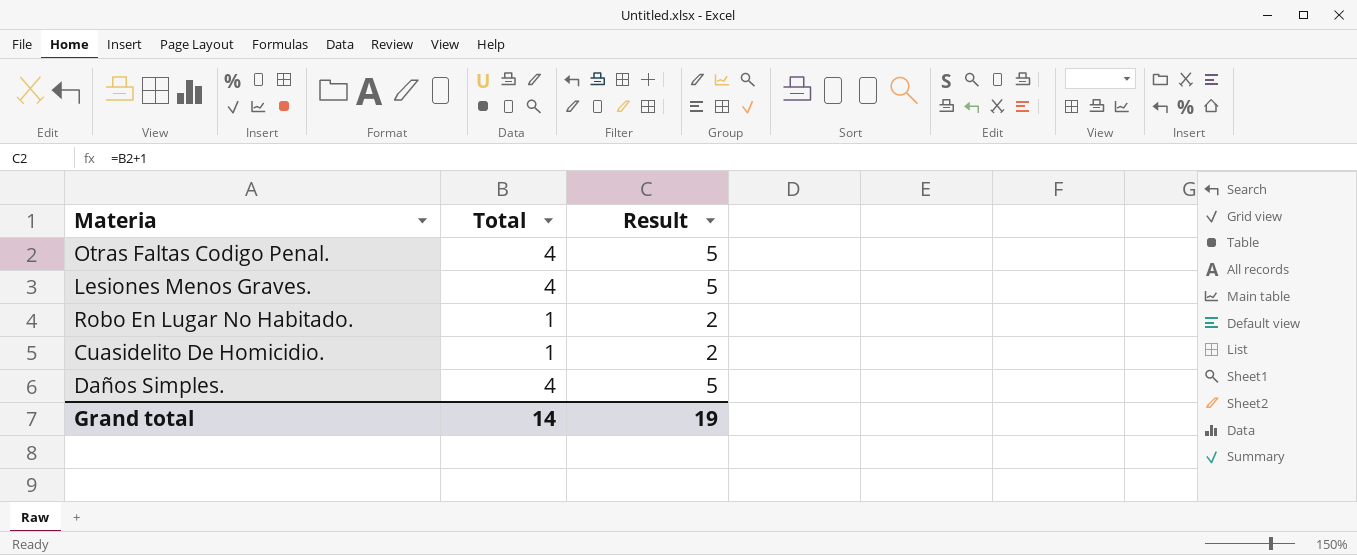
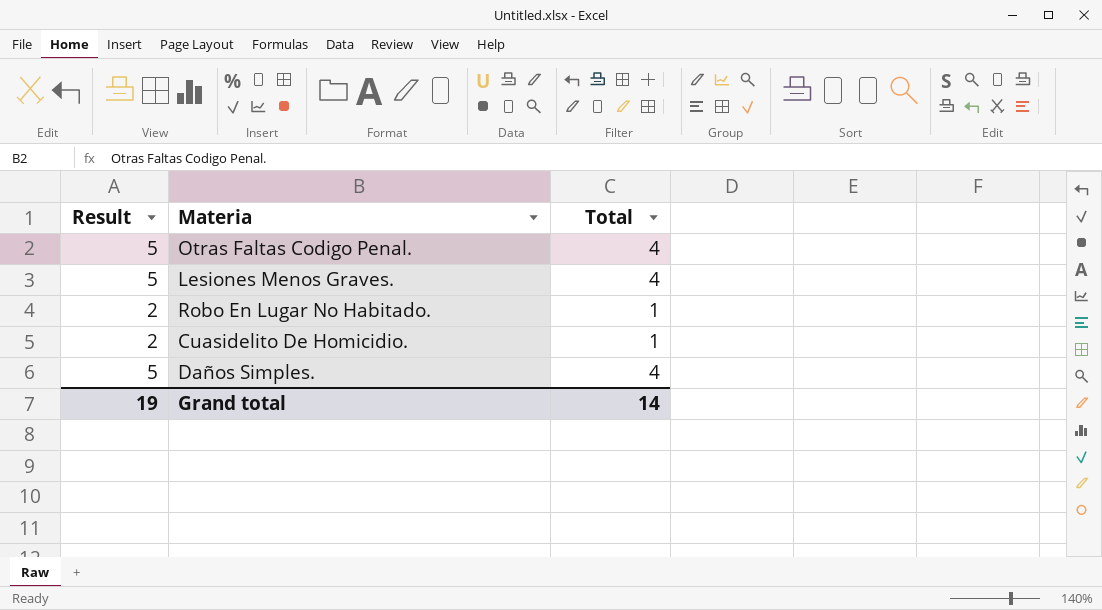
column Result | position: 3 -> 1

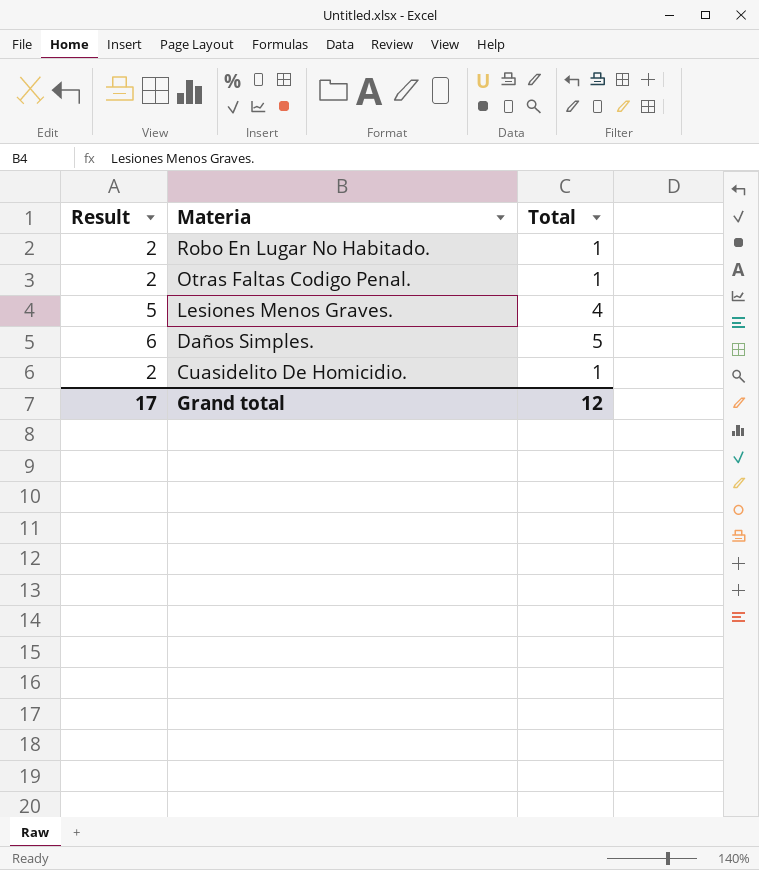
row order: none -> Materia descending
Otras Faltas Codigo Penal. | Result: 5 -> 2
Otras Faltas Codigo Penal. | Total: 4 -> 1
Daños Simples. | Result: 5 -> 6
Daños Simples. | Total: 4 -> 5
Grand total | Result: 19 -> 17
Grand total | Total: 14 -> 12

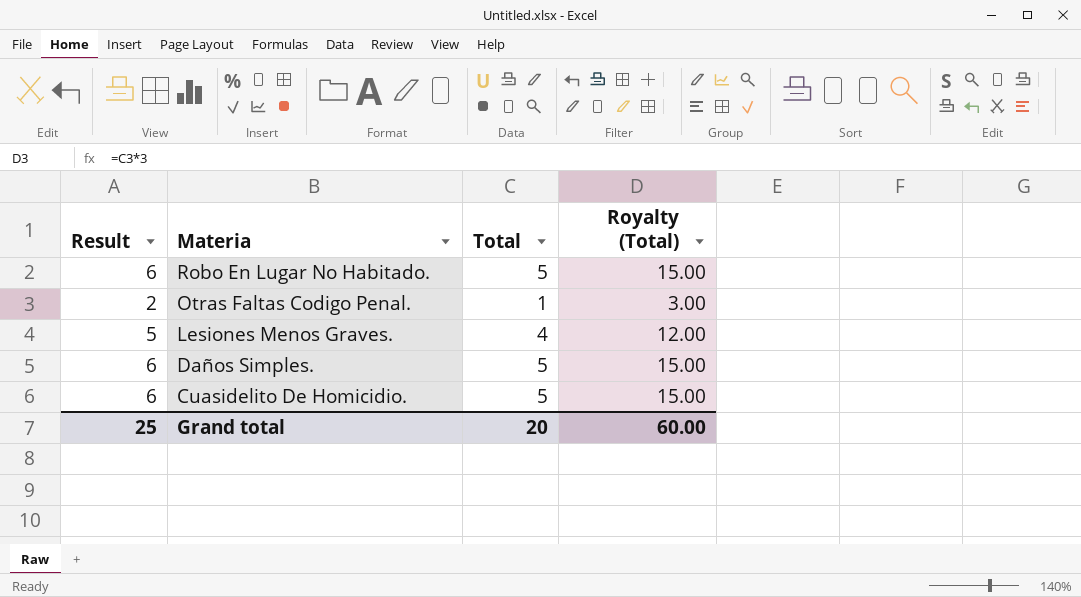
column Royalty (Total) | formula: none -> [Total] * 3
Robo En Lugar No Habitado. | Result: 2 -> 6
Robo En Lugar No Habitado. | Total: 1 -> 5
Cuasidelito De Homicidio. | Result: 2 -> 6
Cuasidelito De Homicidio. | Total: 1 -> 5
Grand total | Result: 17 -> 25
Grand total | Total: 12 -> 20

